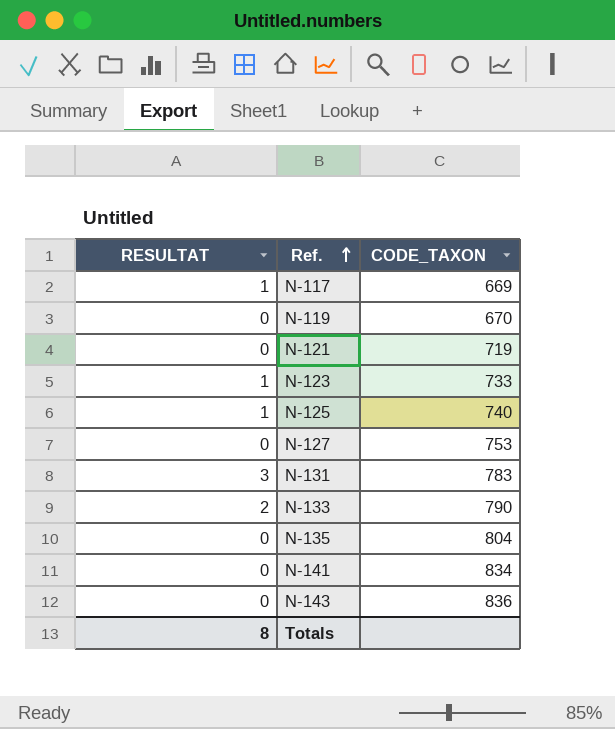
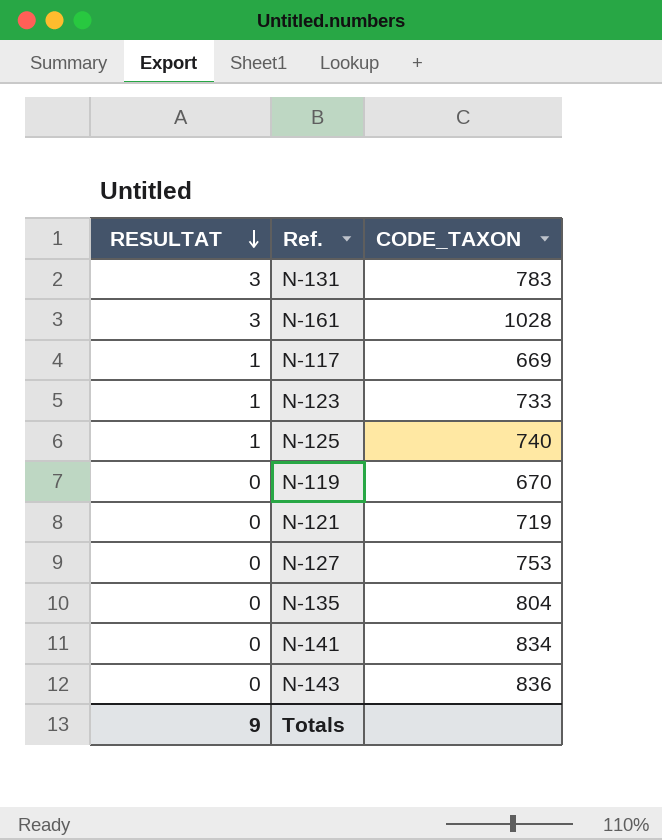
row order: Ref. ascending -> RESULTAT descending
row N-133: 2 | 790 -> none
row N-161: none -> 3 | 1028
Totals | RESULTAT: 8 -> 9

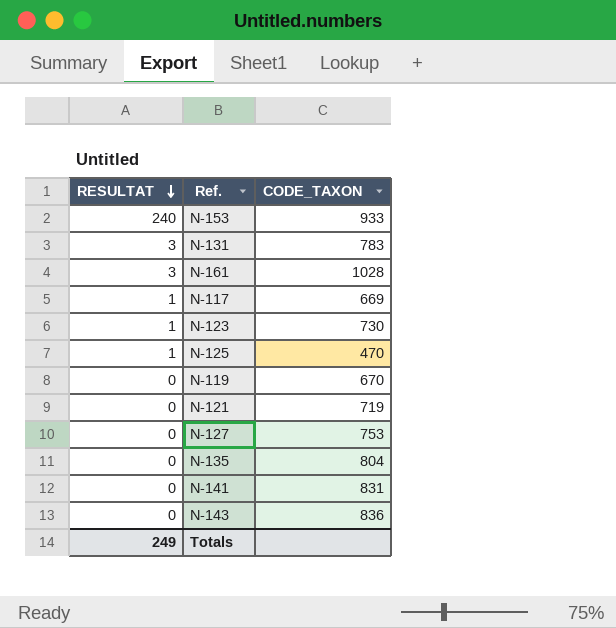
row N-153: none -> 240 | 933
N-123 | CODE_TAXON: 733 -> 730
N-125 | CODE_TAXON: 740 -> 470
N-141 | CODE_TAXON: 834 -> 831
Totals | RESULTAT: 9 -> 249

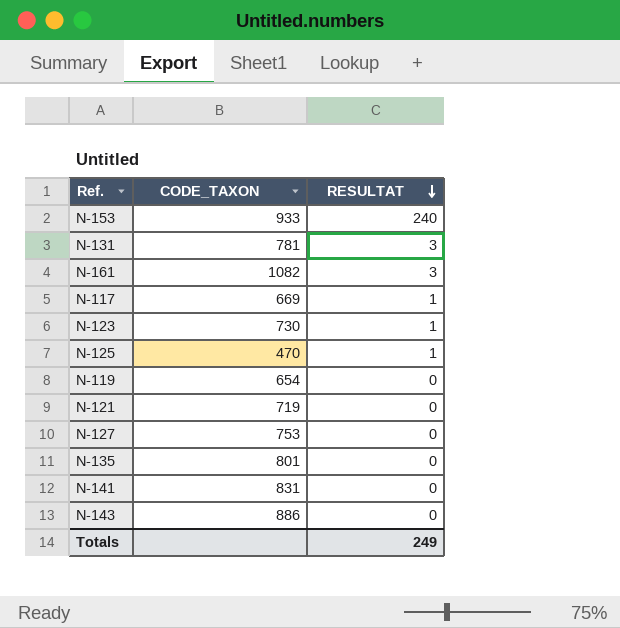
column RESULTAT | position: 1 -> 3
N-131 | CODE_TAXON: 783 -> 781
N-161 | CODE_TAXON: 1028 -> 1082
N-119 | CODE_TAXON: 670 -> 654
N-135 | CODE_TAXON: 804 -> 801
N-143 | CODE_TAXON: 836 -> 886

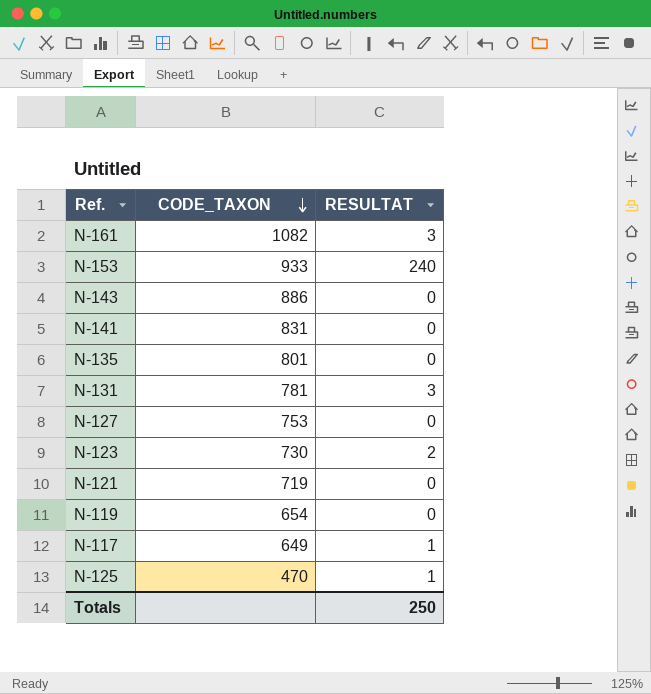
row order: RESULTAT descending -> CODE_TAXON descending
N-123 | RESULTAT: 1 -> 2
N-117 | CODE_TAXON: 669 -> 649
Totals | RESULTAT: 249 -> 250

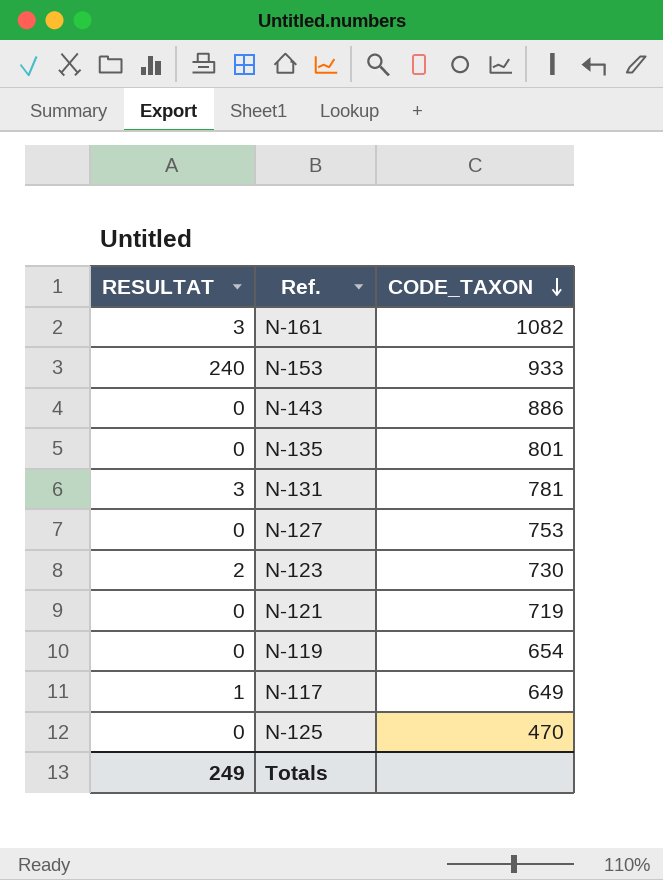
column RESULTAT | position: 3 -> 1
row N-141: 831 | 0 -> none
N-125 | RESULTAT: 1 -> 0
Totals | RESULTAT: 250 -> 249

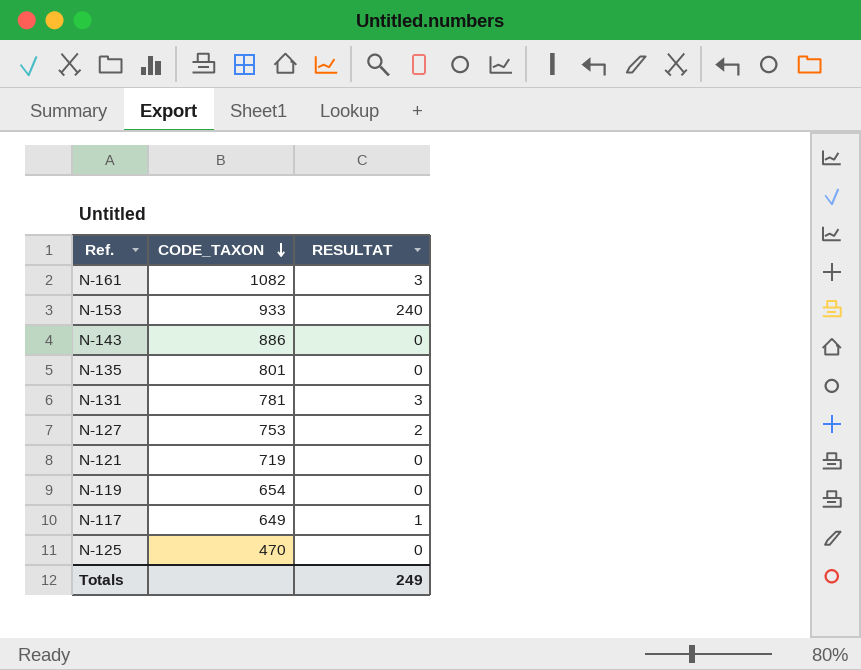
column RESULTAT | position: 1 -> 3
row N-123: 2 | 730 -> none
N-127 | RESULTAT: 0 -> 2

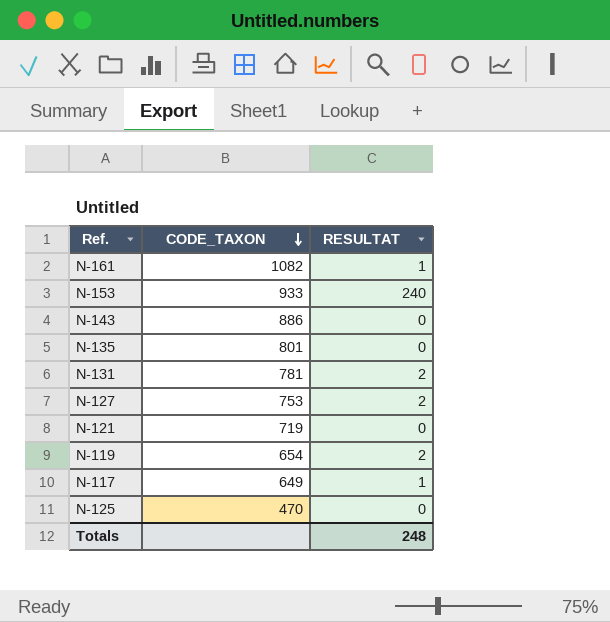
N-161 | RESULTAT: 3 -> 1
N-131 | RESULTAT: 3 -> 2
N-119 | RESULTAT: 0 -> 2
Totals | RESULTAT: 249 -> 248

